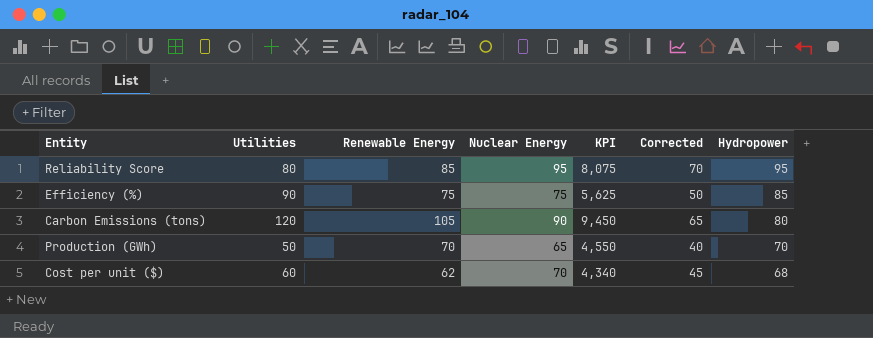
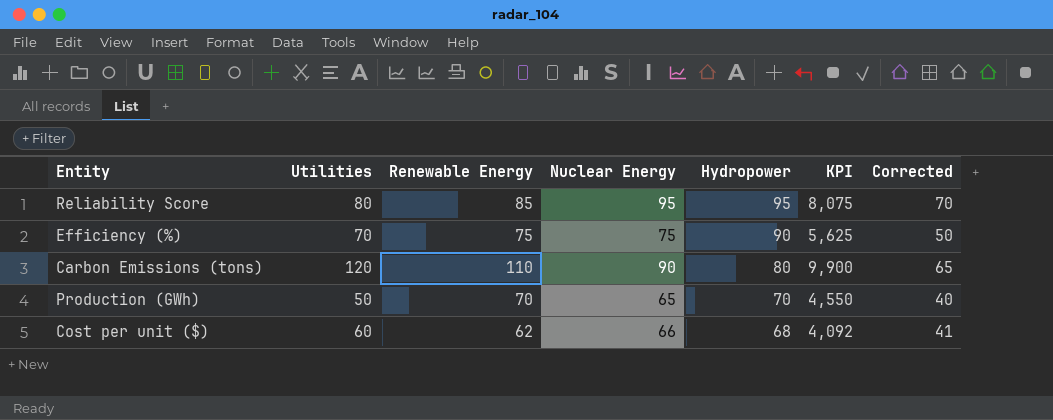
column Hydropower | position: 7 -> 5
Efficiency (%) | Utilities: 90 -> 70
Efficiency (%) | Hydropower: 85 -> 90
Carbon Emissions (tons) | Renewable Energy: 105 -> 110
Carbon Emissions (tons) | KPI: 9,450 -> 9,900
Cost per unit ($) | Nuclear Energy: 70 -> 66
Cost per unit ($) | KPI: 4,340 -> 4,092
Cost per unit ($) | Corrected: 45 -> 41

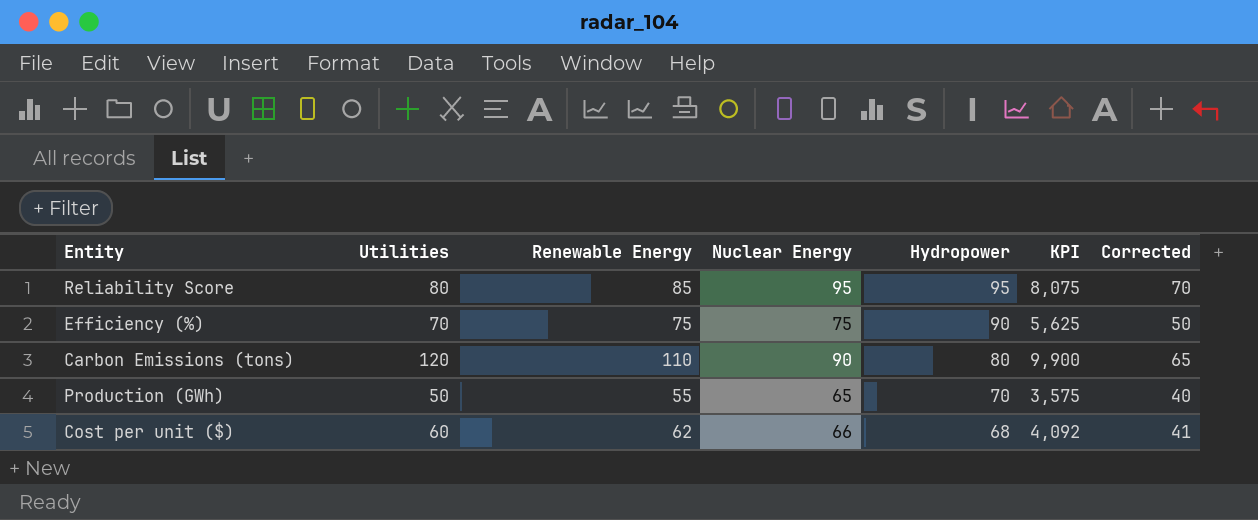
Production (GWh) | Renewable Energy: 70 -> 55
Production (GWh) | KPI: 4,550 -> 3,575

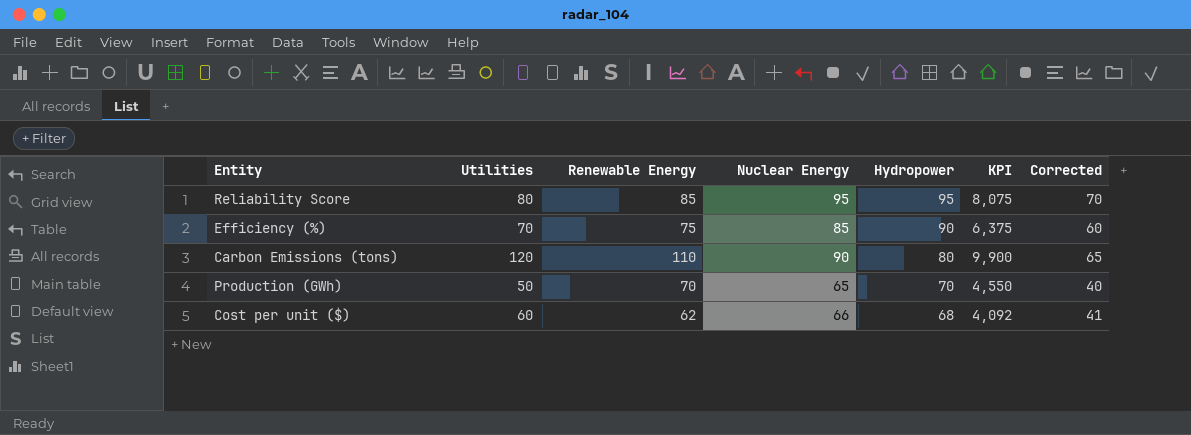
Efficiency (%) | Nuclear Energy: 75 -> 85
Efficiency (%) | KPI: 5,625 -> 6,375
Efficiency (%) | Corrected: 50 -> 60
Production (GWh) | Renewable Energy: 55 -> 70
Production (GWh) | KPI: 3,575 -> 4,550

